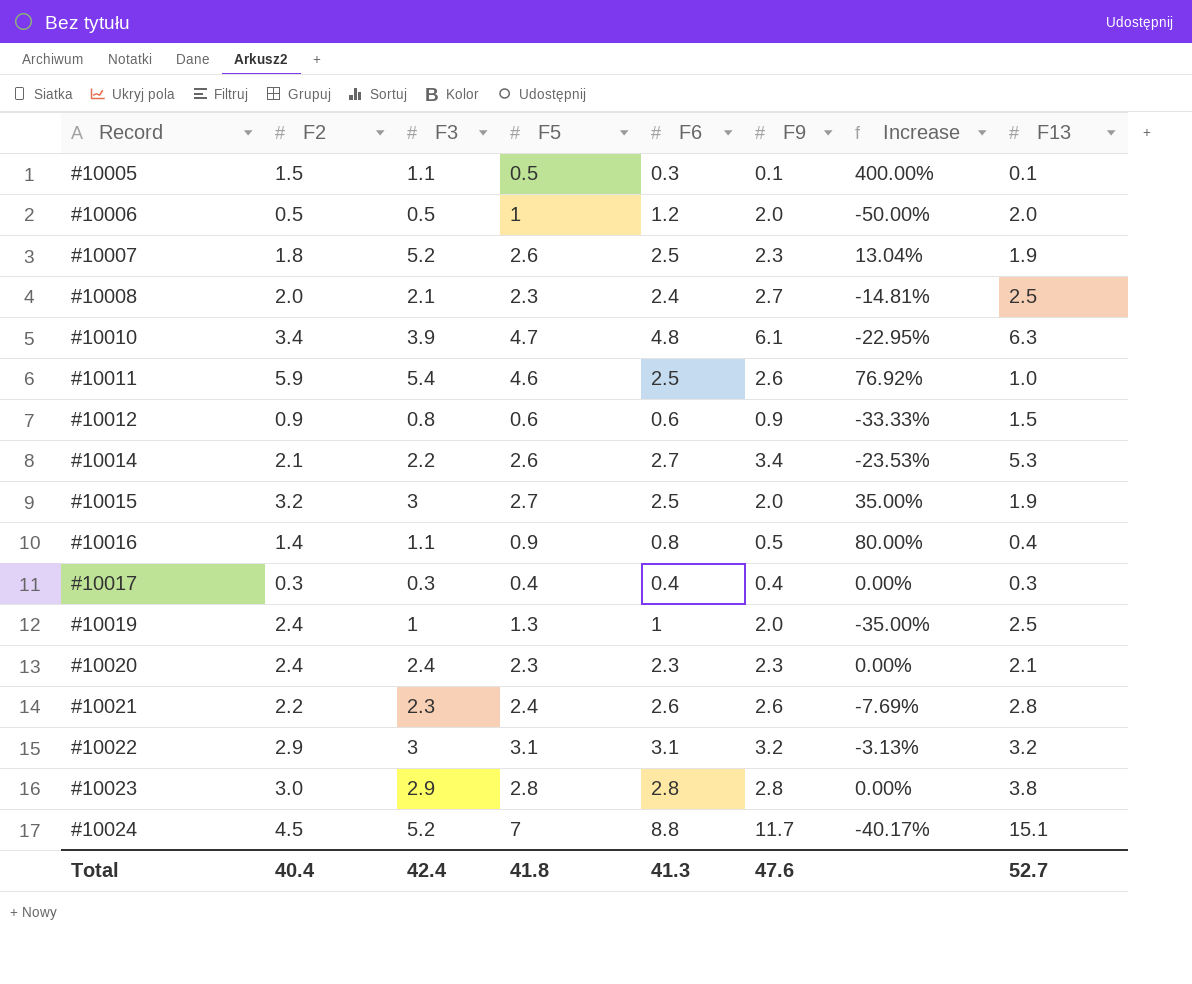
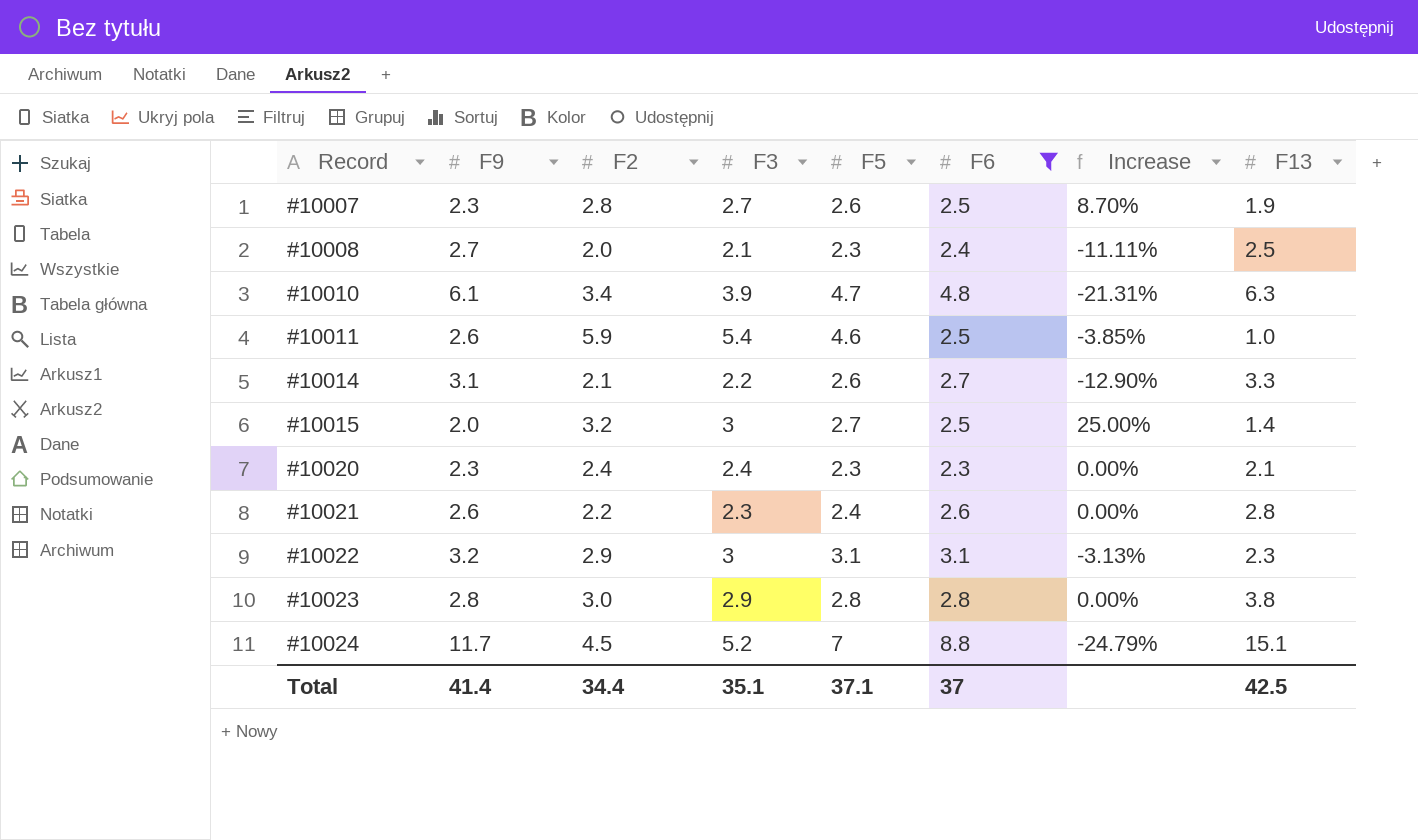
filter: none -> F6 >= 2.3
column F9 | position: 6 -> 2
column Increase | formula: ([F5] - [F9]) / [F9] -> ([F6] - [F9]) / [F9]
#10007 | F2: 1.8 -> 2.8
#10007 | F3: 5.2 -> 2.7
#10014 | F9: 3.4 -> 3.1
#10014 | F13: 5.3 -> 3.3
#10015 | F13: 1.9 -> 1.4
#10022 | F13: 3.2 -> 2.3
Total | F9: 47.6 -> 41.4
Total | F2: 40.4 -> 34.4
Total | F3: 42.4 -> 35.1
Total | F5: 41.8 -> 37.1
Total | F6: 41.3 -> 37
Total | F13: 52.7 -> 42.5

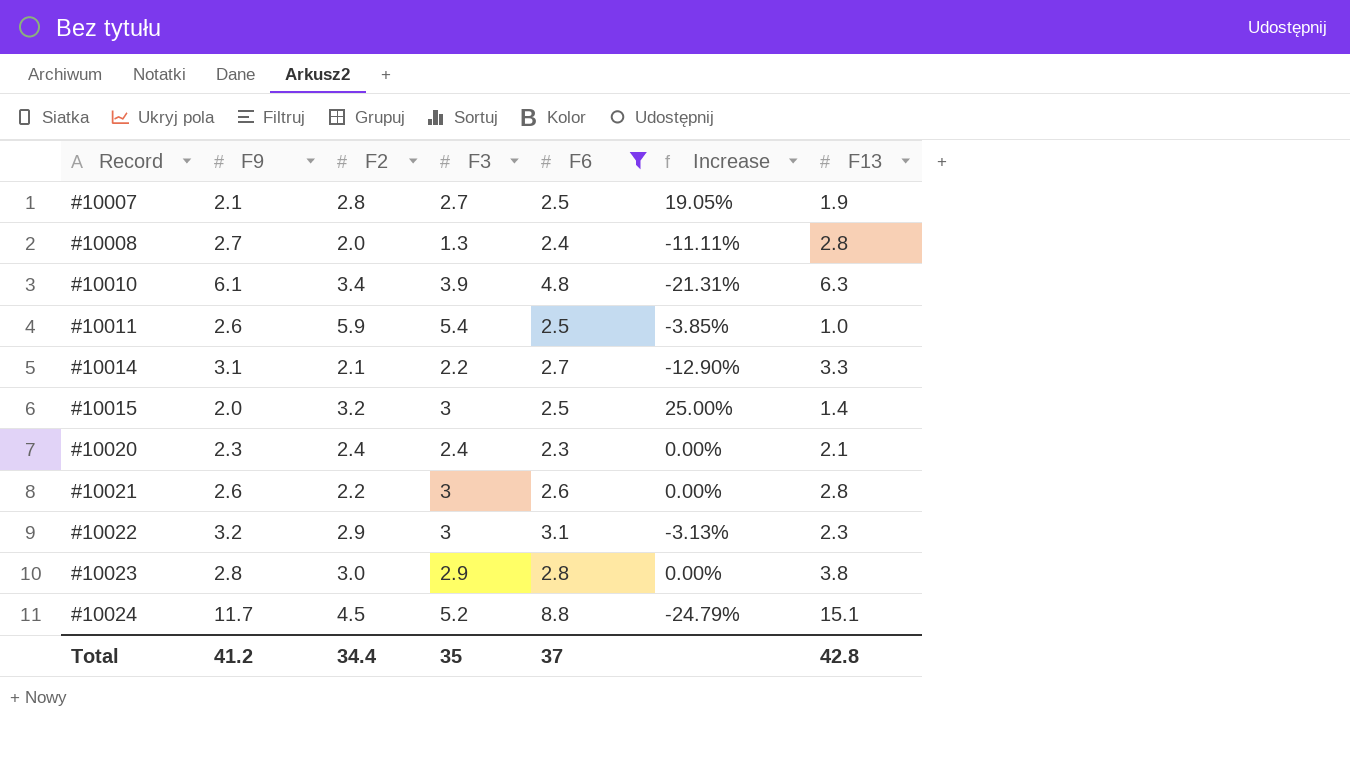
column F5 | position: 5 -> none
#10007 | F9: 2.3 -> 2.1
#10007 | Increase: 8.70% -> 19.05%
#10008 | F3: 2.1 -> 1.3
#10008 | F13: 2.5 -> 2.8
#10021 | F3: 2.3 -> 3
Total | F9: 41.4 -> 41.2
Total | F3: 35.1 -> 35
Total | F13: 42.5 -> 42.8

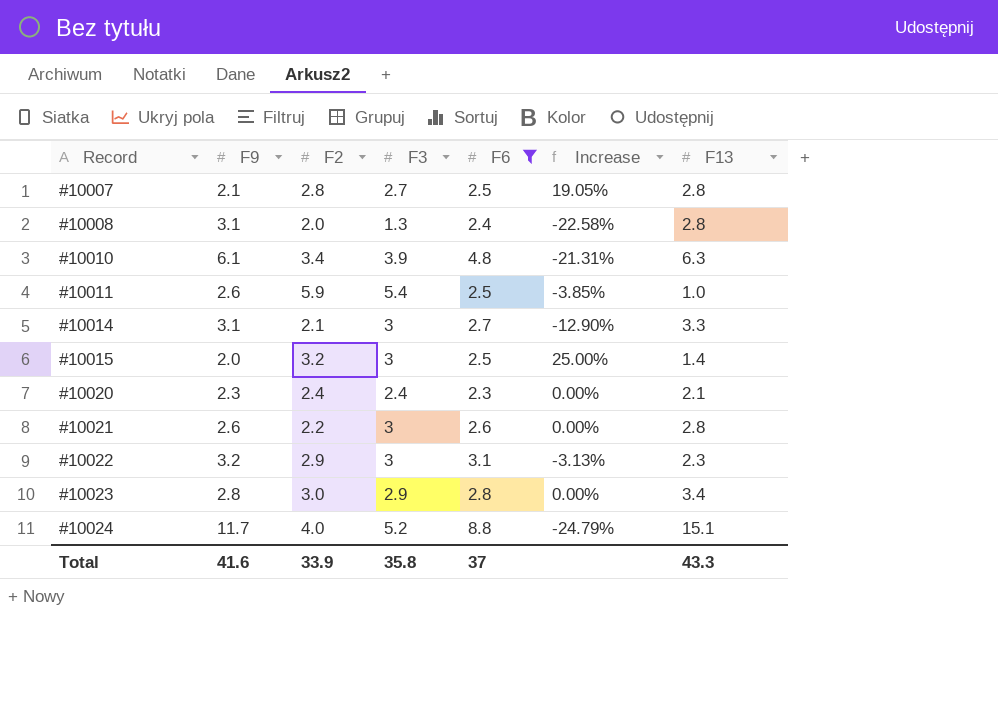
#10007 | F13: 1.9 -> 2.8
#10008 | F9: 2.7 -> 3.1
#10008 | Increase: -11.11% -> -22.58%
#10014 | F3: 2.2 -> 3
#10023 | F13: 3.8 -> 3.4
#10024 | F2: 4.5 -> 4.0
Total | F9: 41.2 -> 41.6
Total | F2: 34.4 -> 33.9
Total | F3: 35 -> 35.8
Total | F13: 42.8 -> 43.3

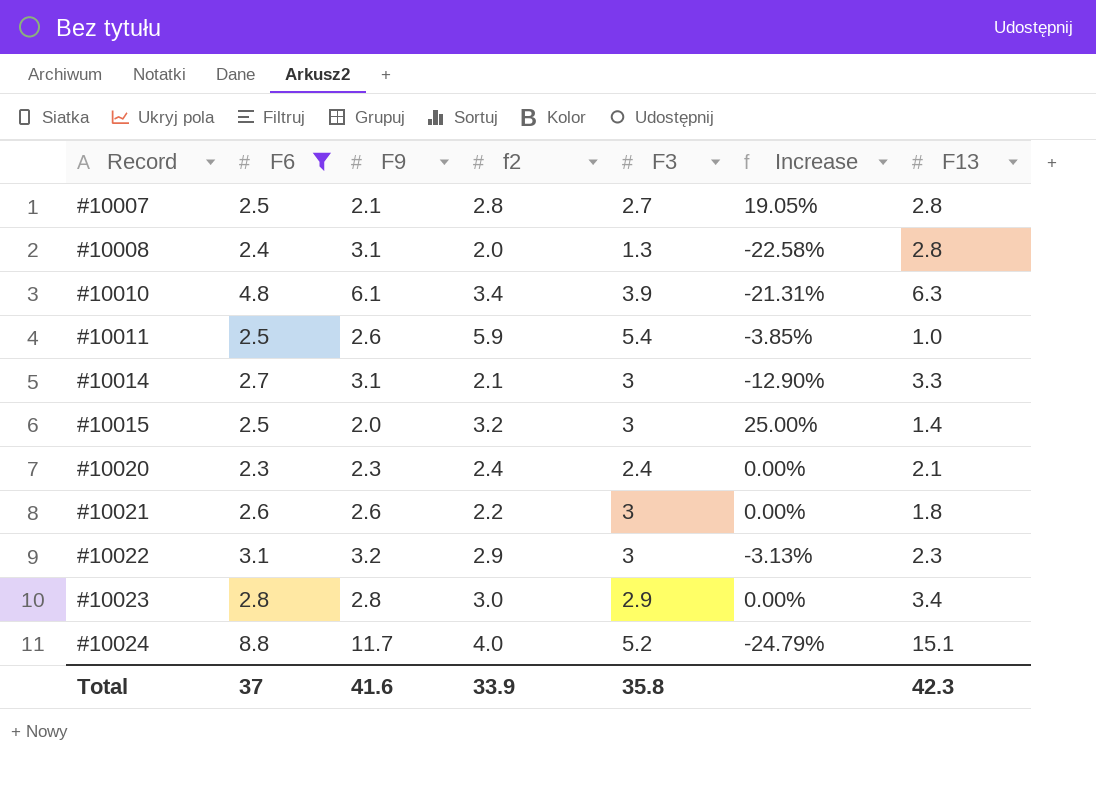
column F6 | position: 5 -> 2
column name: F2 -> f2
#10021 | F13: 2.8 -> 1.8
Total | F13: 43.3 -> 42.3

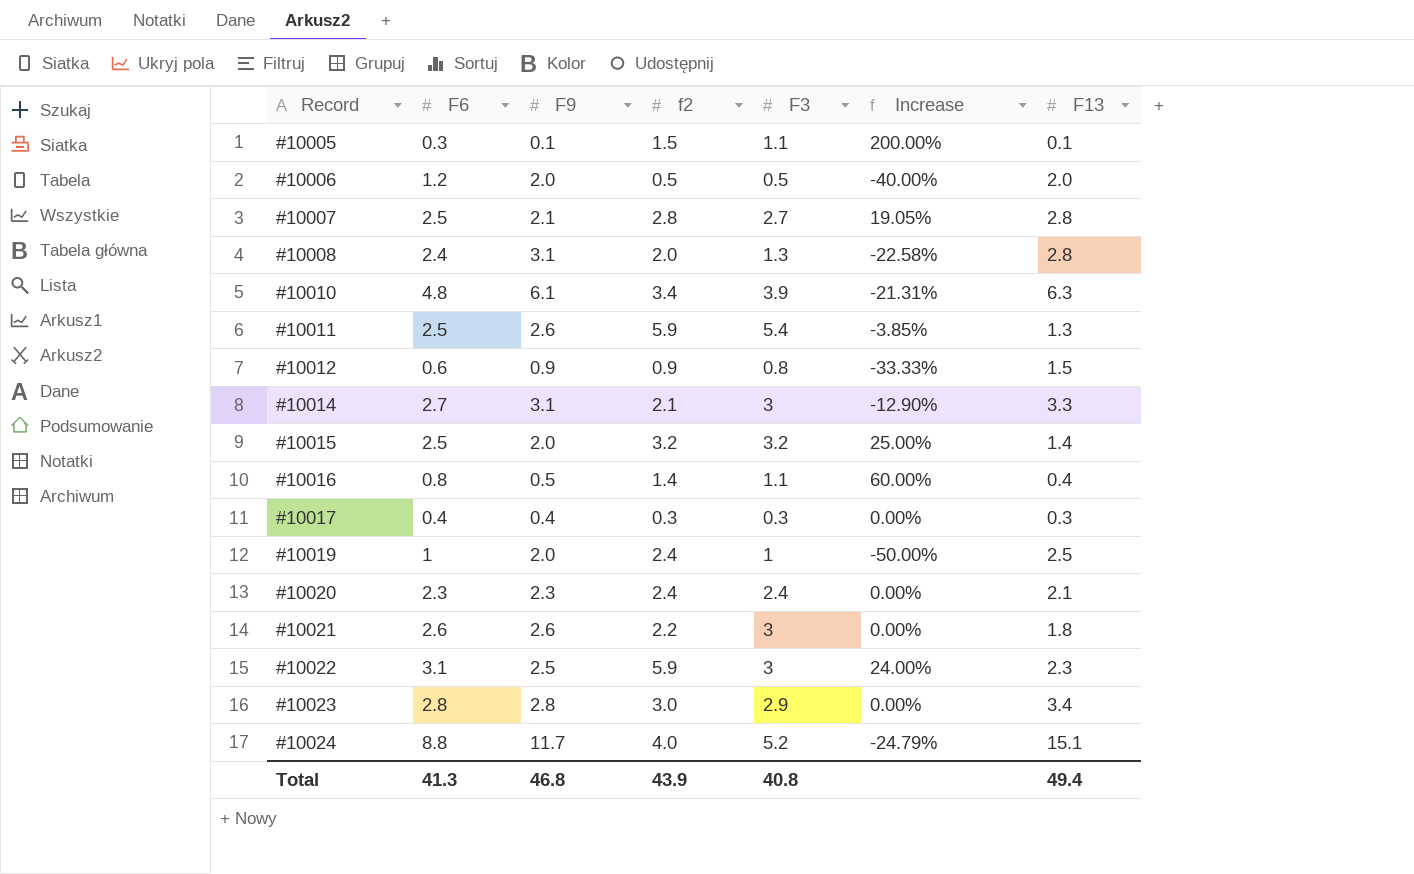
filter: F6 >= 2.3 -> none
#10011 | F13: 1.0 -> 1.3
#10015 | F3: 3 -> 3.2
#10022 | F9: 3.2 -> 2.5
#10022 | f2: 2.9 -> 5.9
#10022 | Increase: -3.13% -> 24.00%
Total | F6: 37 -> 41.3
Total | F9: 41.6 -> 46.8
Total | f2: 33.9 -> 43.9
Total | F3: 35.8 -> 40.8
Total | F13: 42.3 -> 49.4

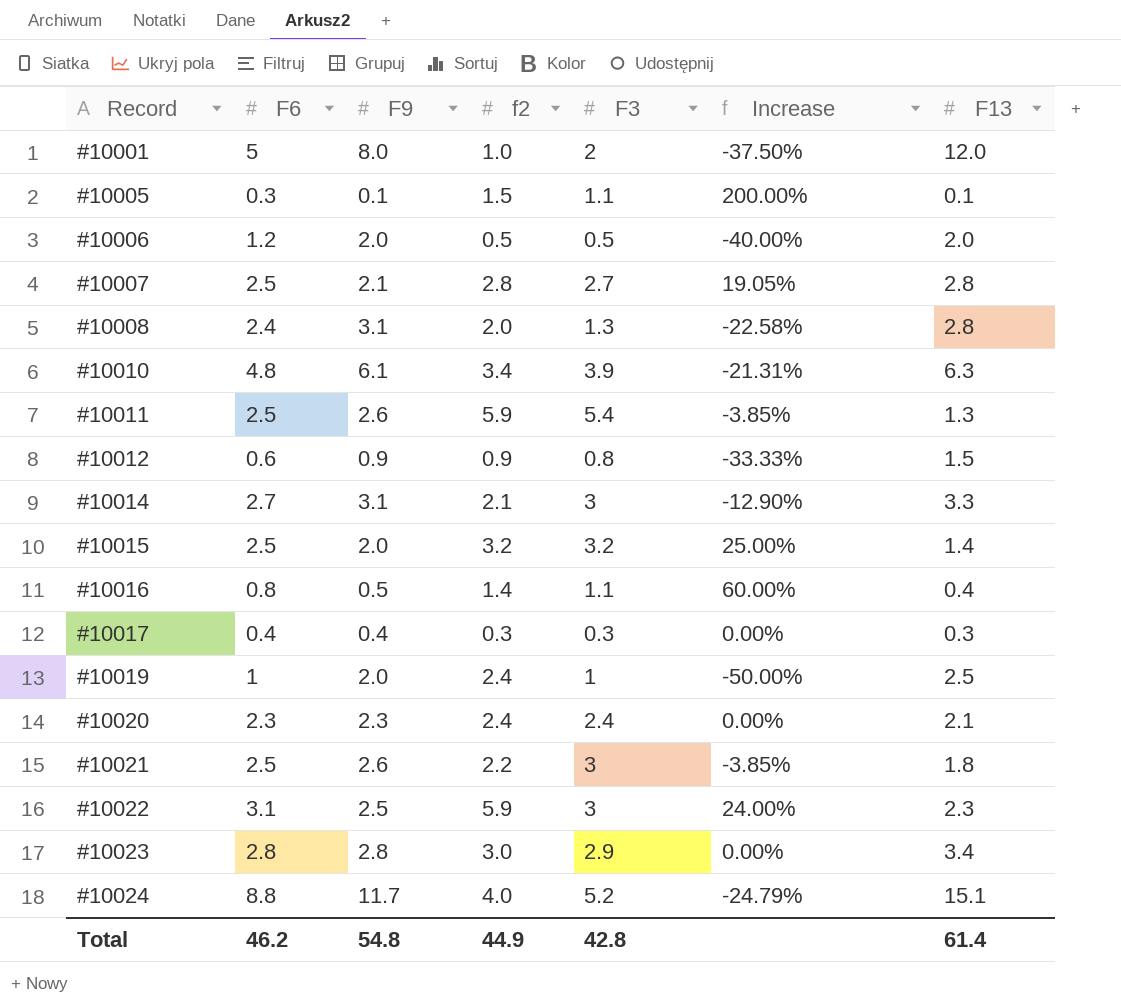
row #10001: none -> 5 | 8.0 | 1.0 | 2 | -37.50% | 12.0
#10021 | F6: 2.6 -> 2.5
#10021 | Increase: 0.00% -> -3.85%
Total | F6: 41.3 -> 46.2
Total | F9: 46.8 -> 54.8
Total | f2: 43.9 -> 44.9
Total | F3: 40.8 -> 42.8
Total | F13: 49.4 -> 61.4

